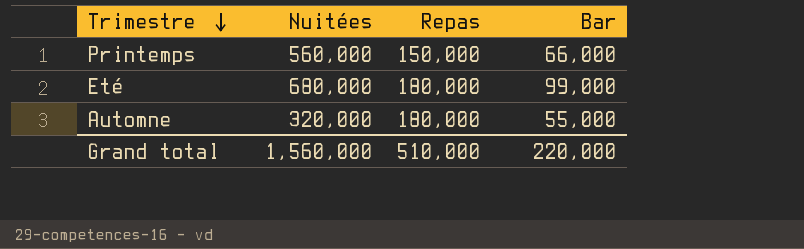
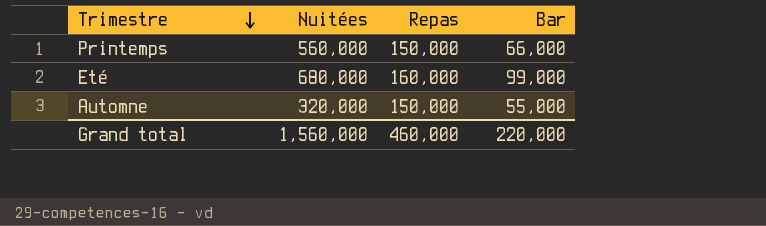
Eté | Repas: 180,000 -> 160,000
Automne | Repas: 180,000 -> 150,000
Grand total | Repas: 510,000 -> 460,000

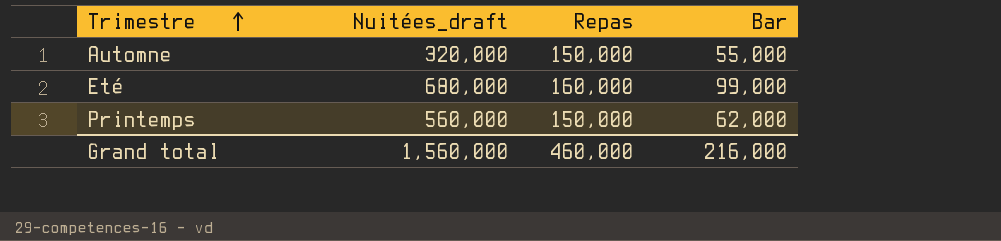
row order: Trimestre descending -> Trimestre ascending
column name: Nuitées -> Nuitées_draft
Printemps | Bar: 66,000 -> 62,000
Grand total | Bar: 220,000 -> 216,000

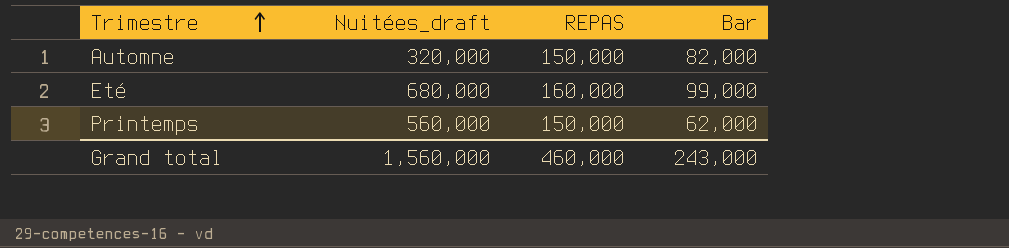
column name: Repas -> REPAS
Automne | Bar: 55,000 -> 82,000
Grand total | Bar: 216,000 -> 243,000

